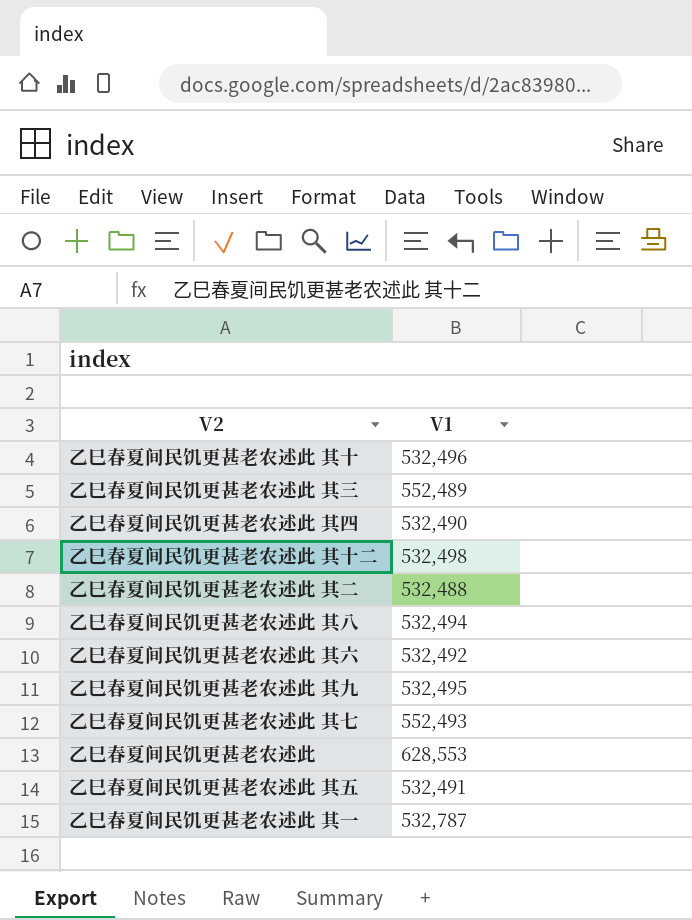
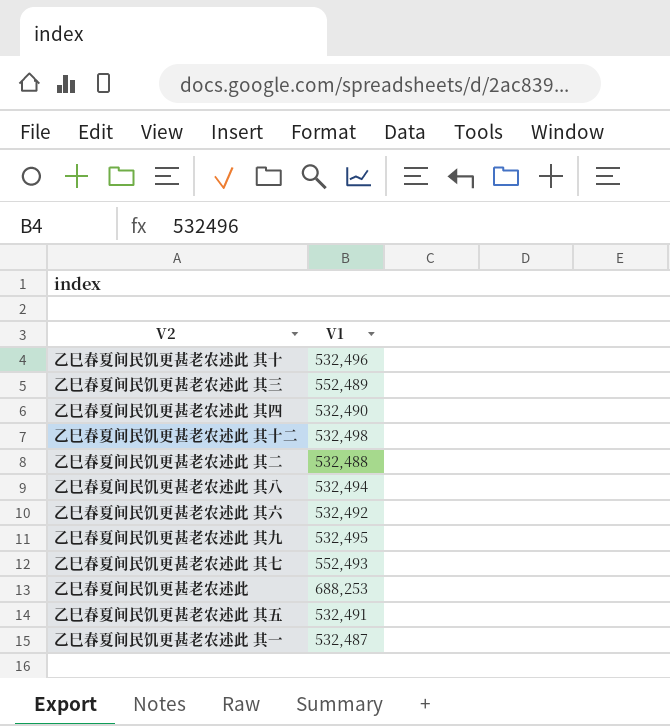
乙巳春夏间民饥更甚老农述此 | V1: 628,553 -> 688,253
乙巳春夏间民饥更甚老农述此 其一 | V1: 532,787 -> 532,487

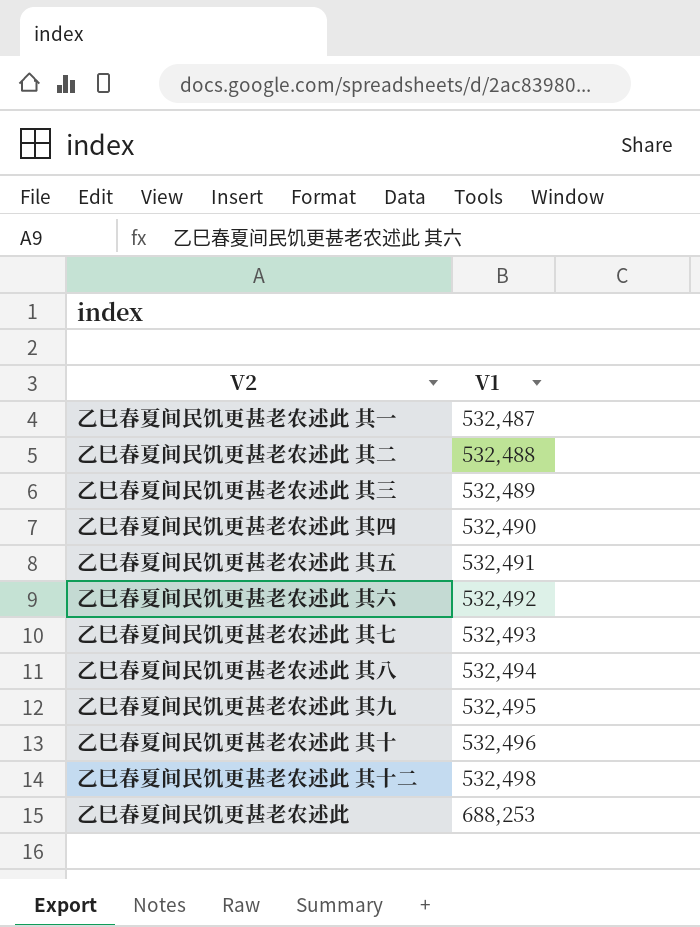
row order: none -> V1 ascending
乙巳春夏间民饥更甚老农述此 其三 | V1: 552,489 -> 532,489
乙巳春夏间民饥更甚老农述此 其七 | V1: 552,493 -> 532,493

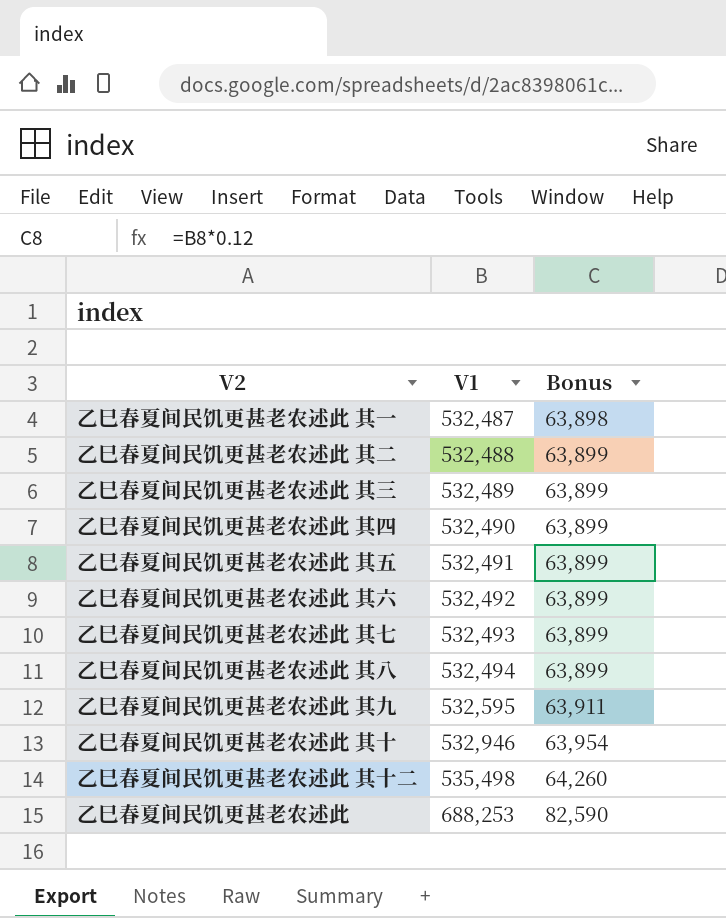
column Bonus | formula: none -> [V1] * 0.12
乙巳春夏间民饥更甚老农述此 其九 | V1: 532,495 -> 532,595
乙巳春夏间民饥更甚老农述此 其十 | V1: 532,496 -> 532,946
乙巳春夏间民饥更甚老农述此 其十二 | V1: 532,498 -> 535,498

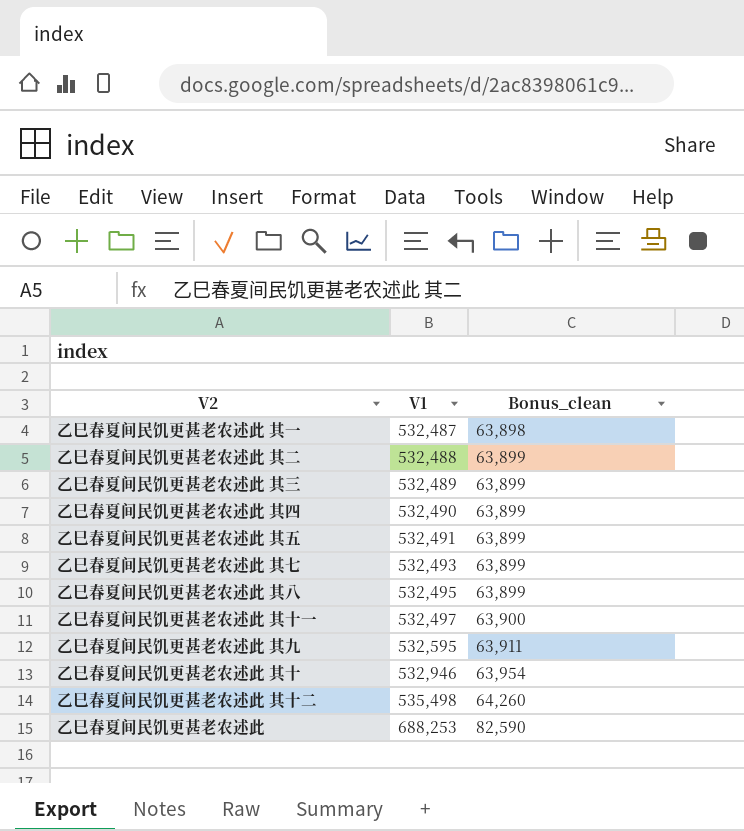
column name: Bonus -> Bonus_clean
row 乙巳春夏间民饥更甚老农述此 其六: 532,492 | 63,899 -> none
乙巳春夏间民饥更甚老农述此 其八 | V1: 532,494 -> 532,495
row 乙巳春夏间民饥更甚老农述此 其十一: none -> 532,497 | 63,900

